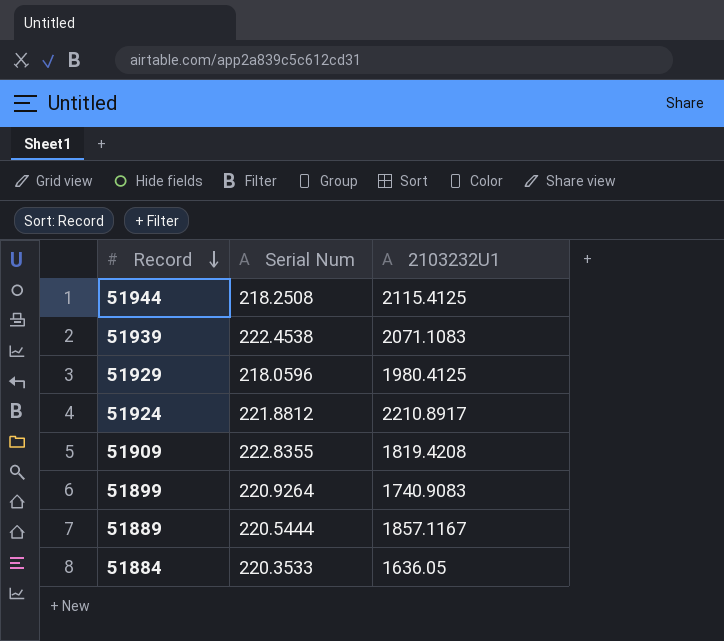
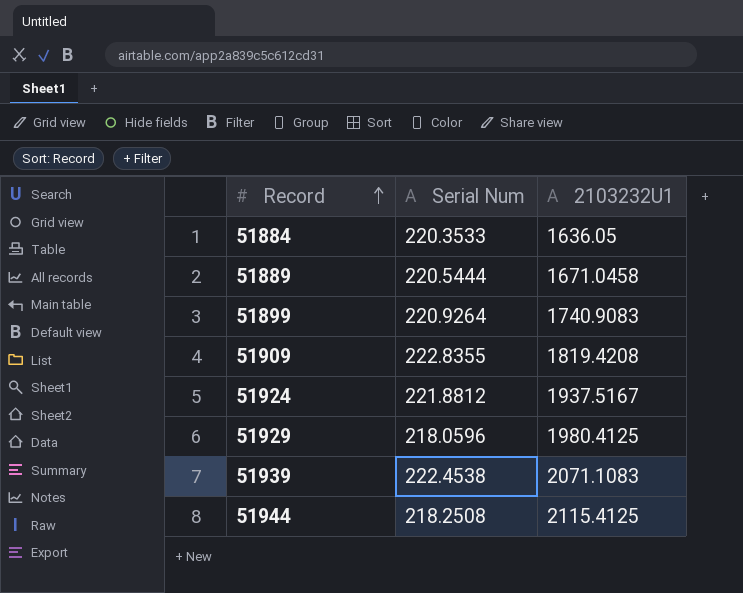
row order: Record descending -> Record ascending
51889 | 2103232U1: 1857.1167 -> 1671.0458
51924 | 2103232U1: 2210.8917 -> 1937.5167

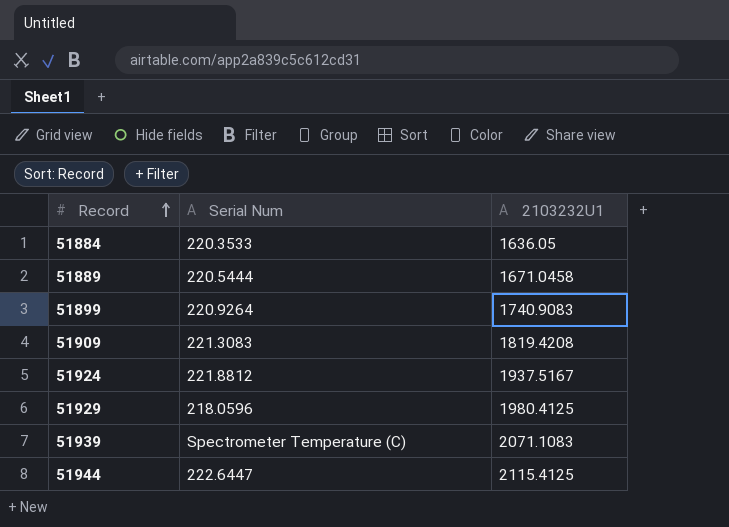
51909 | Serial Num: 222.8355 -> 221.3083
51939 | Serial Num: 222.4538 -> Spectrometer Temperature (C)
51944 | Serial Num: 218.2508 -> 222.6447

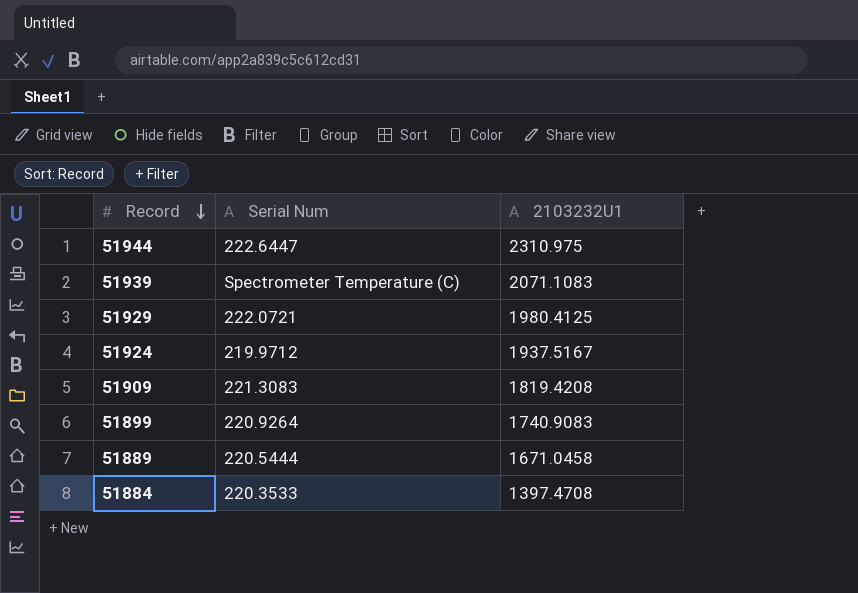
row order: Record ascending -> Record descending
51944 | 2103232U1: 2115.4125 -> 2310.975
51929 | Serial Num: 218.0596 -> 222.0721
51924 | Serial Num: 221.8812 -> 219.9712
51884 | 2103232U1: 1636.05 -> 1397.4708

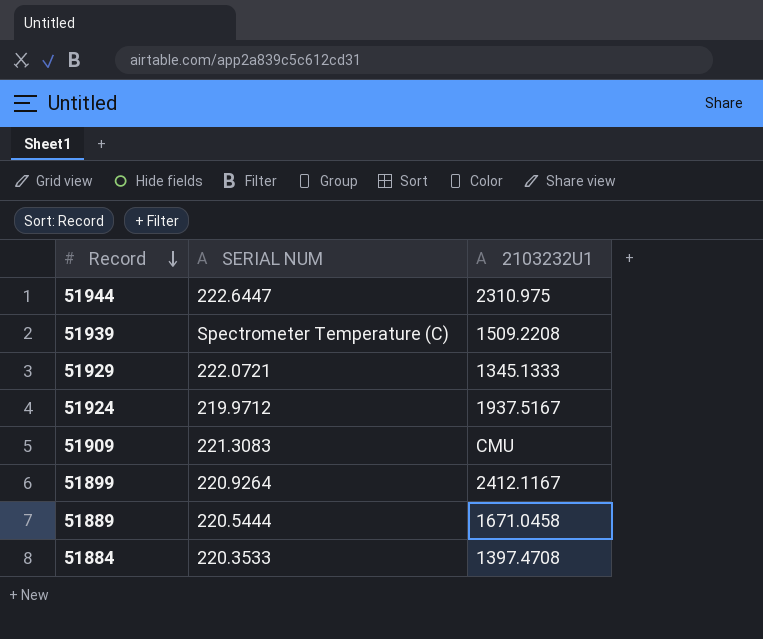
column name: Serial Num -> SERIAL NUM
51939 | 2103232U1: 2071.1083 -> 1509.2208
51929 | 2103232U1: 1980.4125 -> 1345.1333
51909 | 2103232U1: 1819.4208 -> CMU
51899 | 2103232U1: 1740.9083 -> 2412.1167

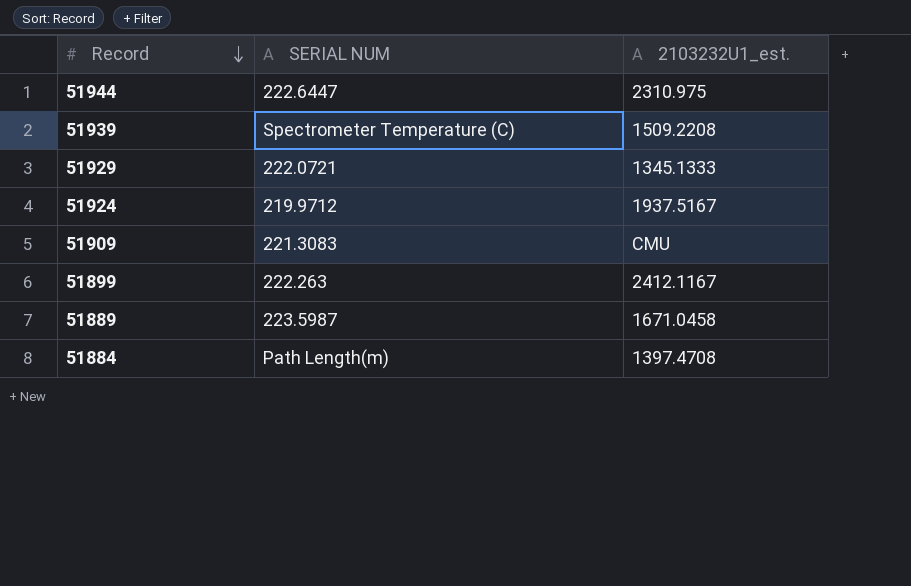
column name: 2103232U1 -> 2103232U1_est.
51899 | SERIAL NUM: 220.9264 -> 222.263
51889 | SERIAL NUM: 220.5444 -> 223.5987
51884 | SERIAL NUM: 220.3533 -> Path Length(m)

